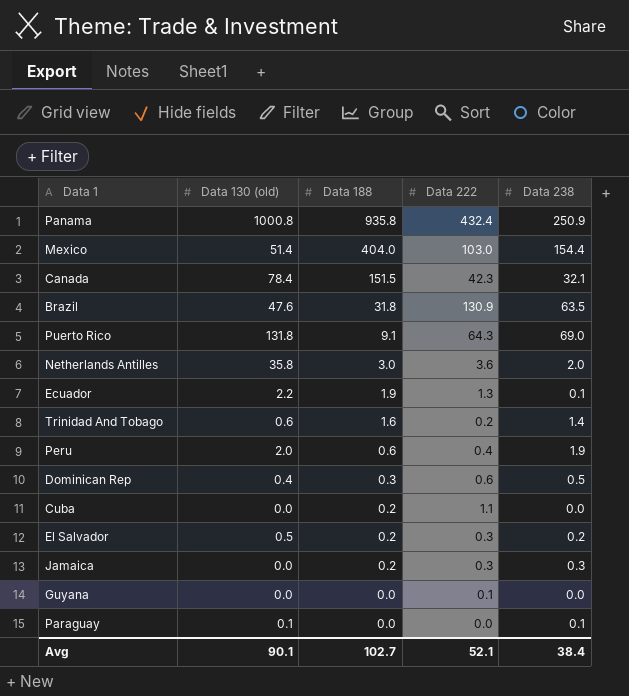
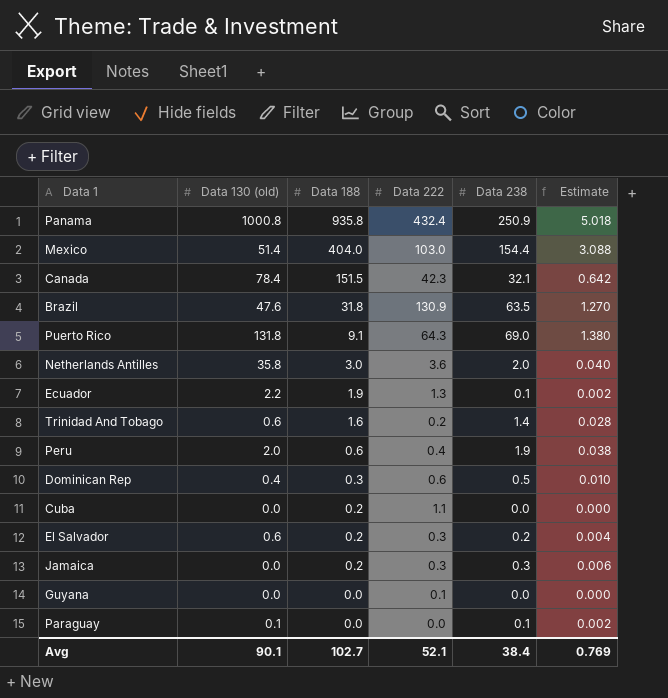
column Estimate | formula: none -> [Data 238] * 0.02
El Salvador | Data 130 (old): 0.5 -> 0.6

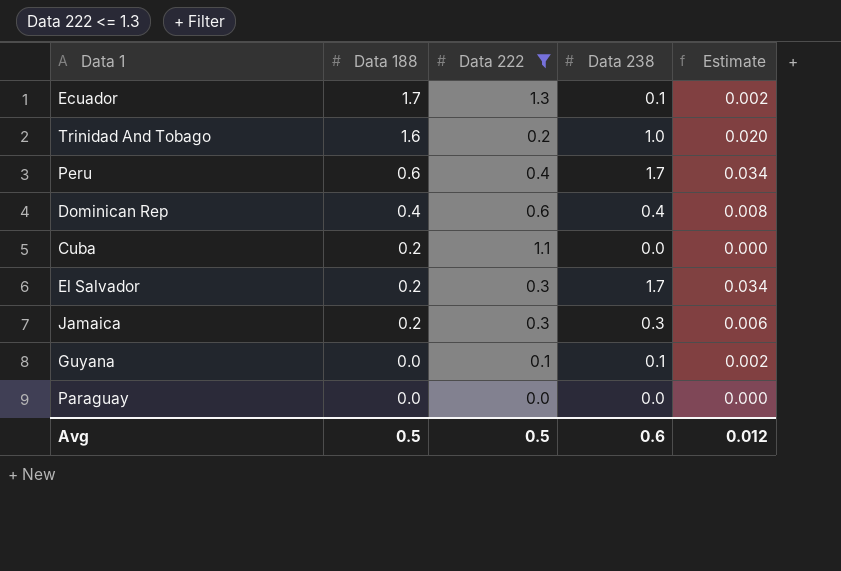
filter: none -> Data 222 <= 1.3
column Data 130 (old) | position: 2 -> none
Ecuador | Data 188: 1.9 -> 1.7
Trinidad And Tobago | Data 238: 1.4 -> 1.0
Trinidad And Tobago | Estimate: 0.028 -> 0.020
Peru | Data 238: 1.9 -> 1.7
Peru | Estimate: 0.038 -> 0.034
Dominican Rep | Data 188: 0.3 -> 0.4
Dominican Rep | Data 238: 0.5 -> 0.4
Dominican Rep | Estimate: 0.010 -> 0.008
El Salvador | Data 238: 0.2 -> 1.7
El Salvador | Estimate: 0.004 -> 0.034
Guyana | Data 238: 0.0 -> 0.1
Guyana | Estimate: 0.000 -> 0.002
Paraguay | Data 238: 0.1 -> 0.0
Paraguay | Estimate: 0.002 -> 0.000
Avg | Data 188: 102.7 -> 0.5
Avg | Data 222: 52.1 -> 0.5
Avg | Data 238: 38.4 -> 0.6
Avg | Estimate: 0.769 -> 0.012

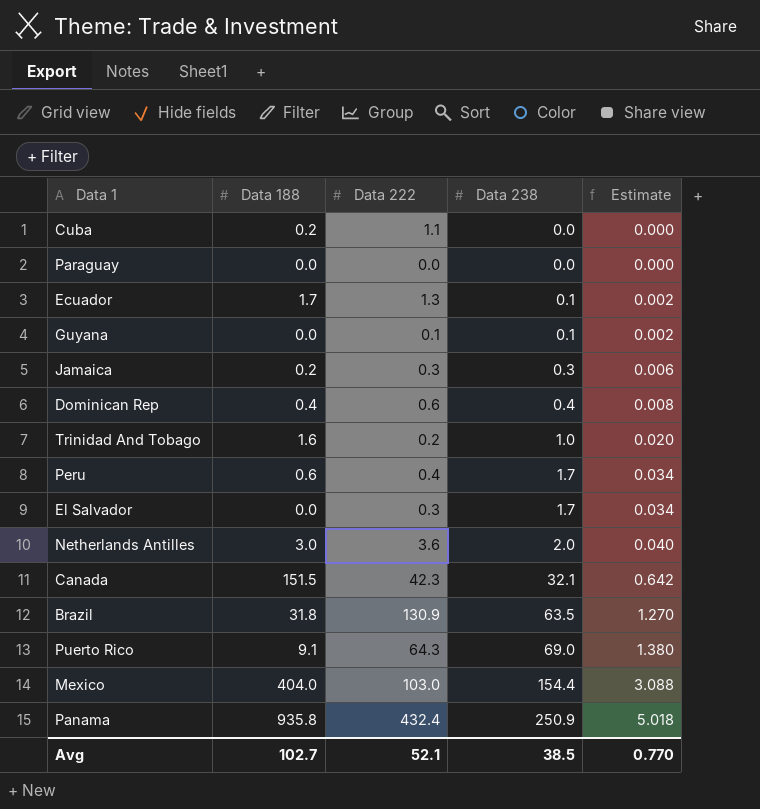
filter: Data 222 <= 1.3 -> none
row order: Data 188 descending -> Data 238 ascending
El Salvador | Data 188: 0.2 -> 0.0
Avg | Data 188: 0.5 -> 102.7
Avg | Data 222: 0.5 -> 52.1
Avg | Data 238: 0.6 -> 38.5
Avg | Estimate: 0.012 -> 0.770

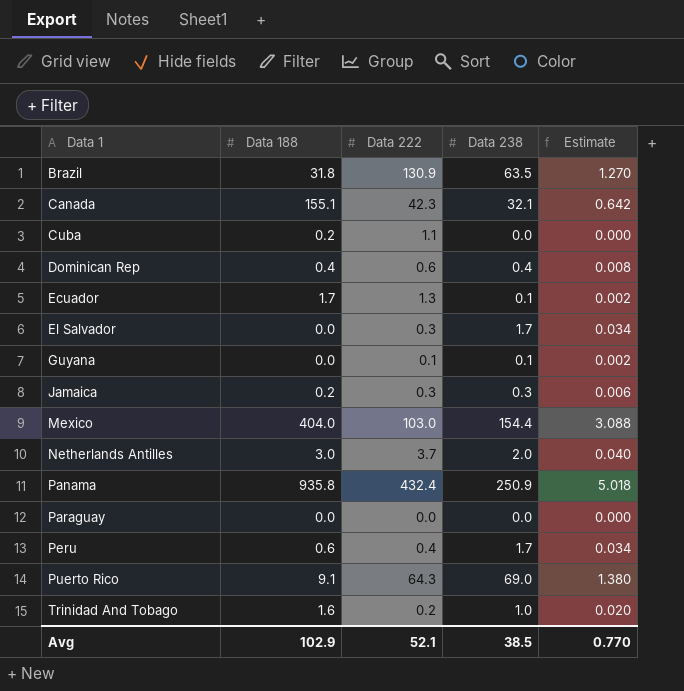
row order: Data 238 ascending -> Data 1 ascending
Canada | Data 188: 151.5 -> 155.1
Netherlands Antilles | Data 222: 3.6 -> 3.7
Avg | Data 188: 102.7 -> 102.9

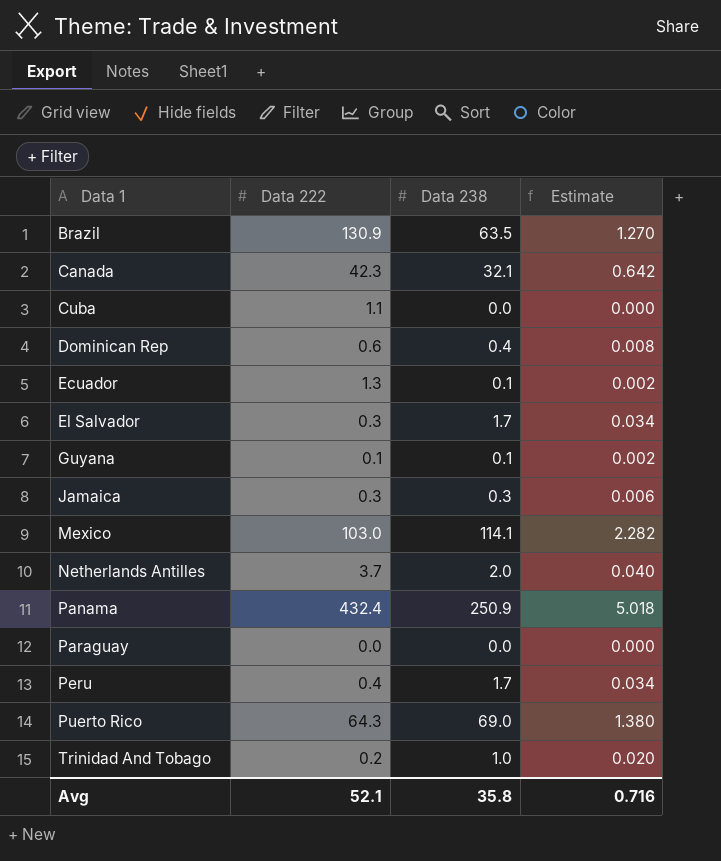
column Data 188 | position: 2 -> none
Mexico | Data 238: 154.4 -> 114.1
Mexico | Estimate: 3.088 -> 2.282
Avg | Data 238: 38.5 -> 35.8
Avg | Estimate: 0.770 -> 0.716

